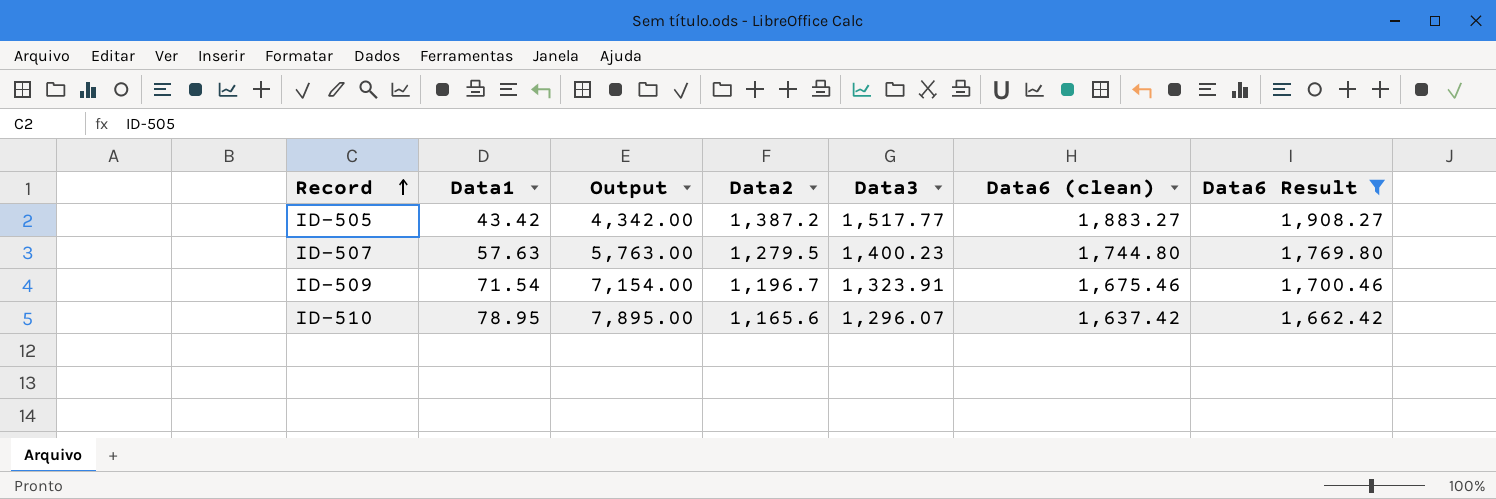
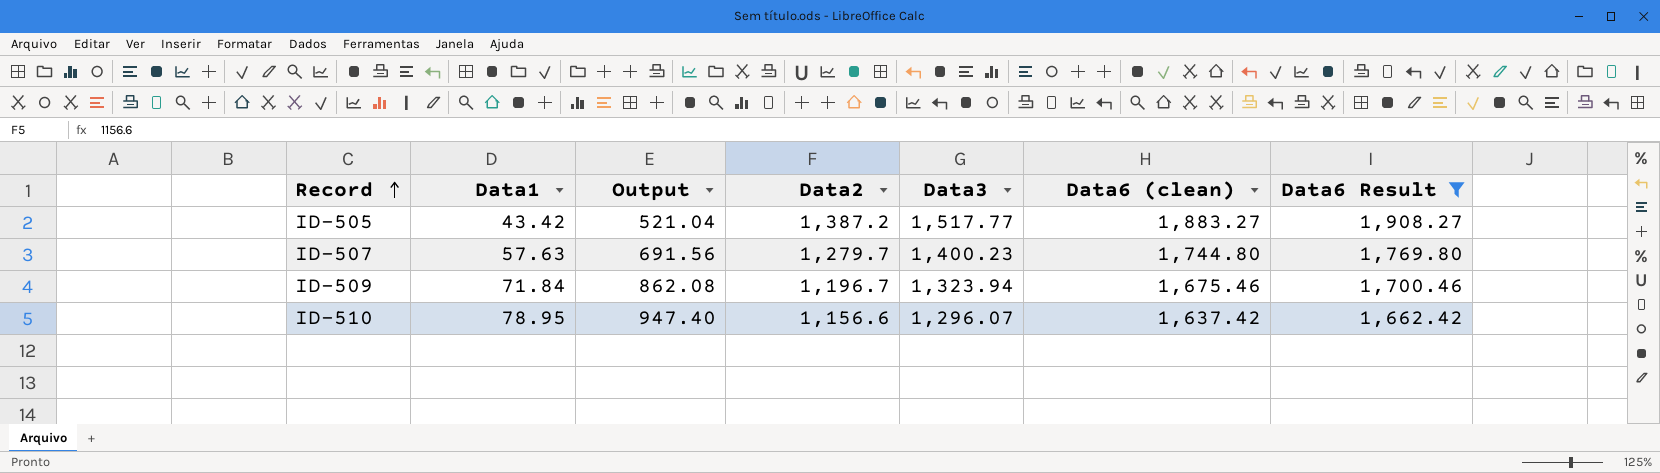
column Output | formula: [Data1] * 100 -> [Data1] * 12
ID-507 | Data2: 1,279.5 -> 1,279.7
ID-509 | Data1: 71.54 -> 71.84
ID-509 | Data3: 1,323.91 -> 1,323.94
ID-510 | Data2: 1,165.6 -> 1,156.6

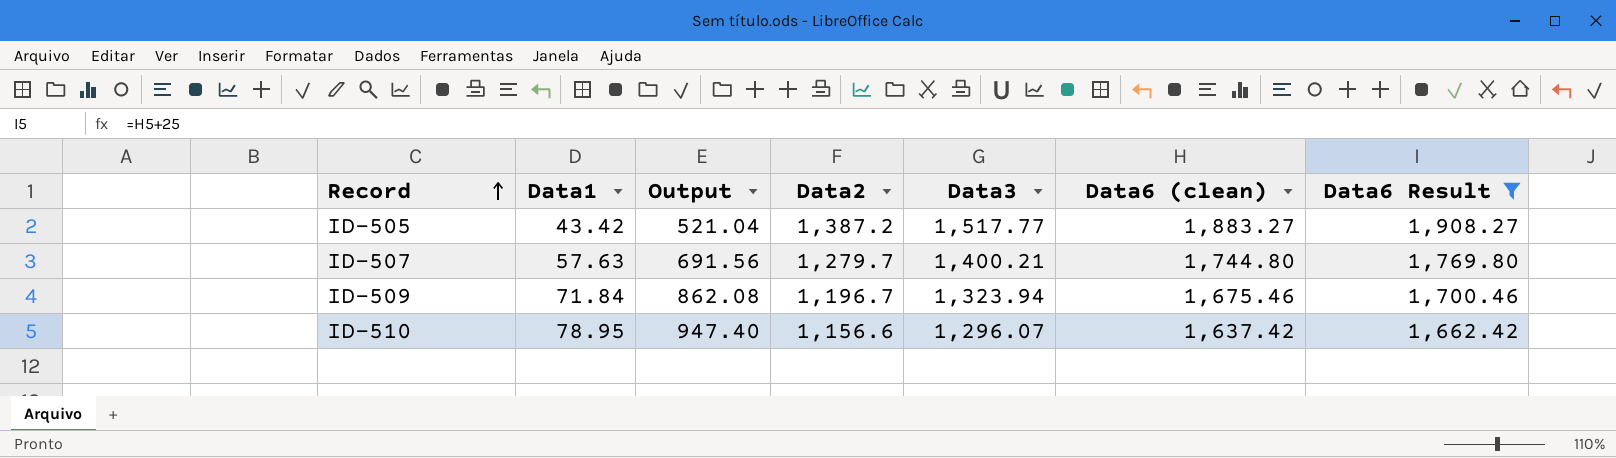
ID-507 | Data3: 1,400.23 -> 1,400.21

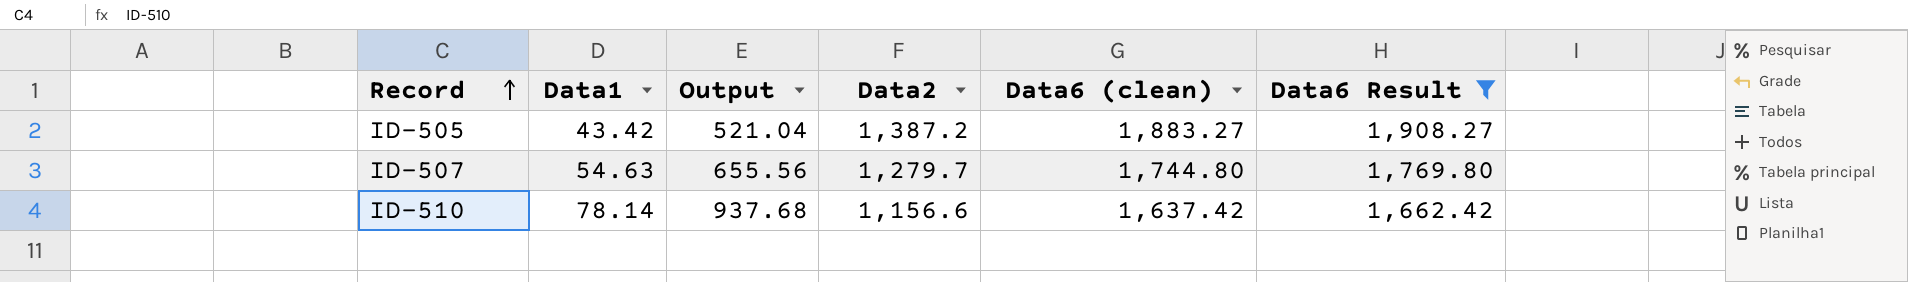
column Data3 | position: 5 -> none
row ID-509: 71.84 | 862.08 | 1,196.7 | 1,323.94 | 1,675.46 | 1,700.46 -> none
ID-507 | Data1: 57.63 -> 54.63
ID-507 | Output: 691.56 -> 655.56
ID-510 | Data1: 78.95 -> 78.14
ID-510 | Output: 947.40 -> 937.68

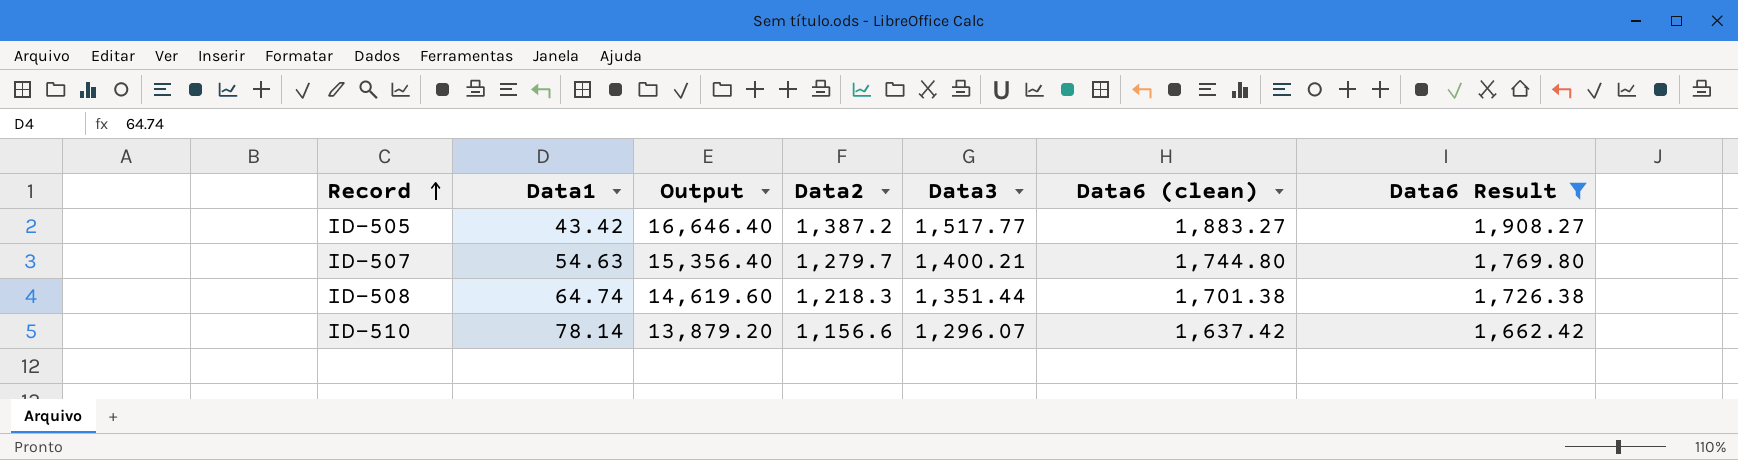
column Output | formula: [Data1] * 12 -> [Data2] * 12
column Data3 | position: none -> 5
row ID-508: none -> 64.74 | 14,619.60 | 1,218.3 | 1,351.44 | 1,701.38 | 1,726.38

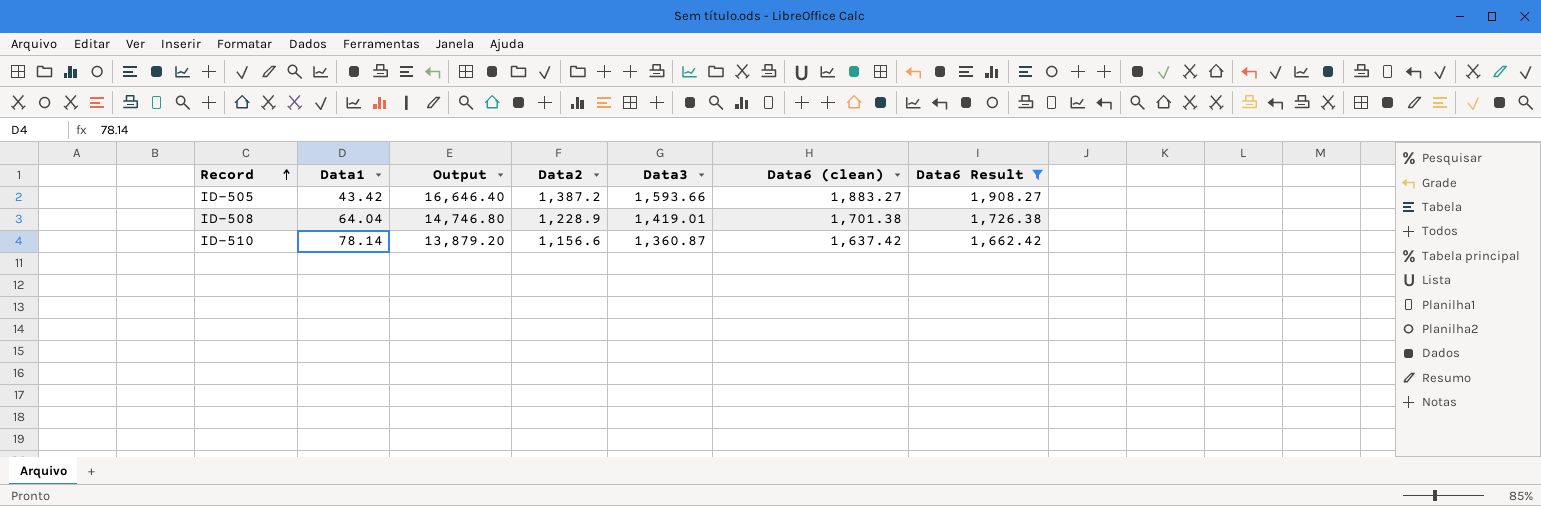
row ID-507: 54.63 | 15,356.40 | 1,279.7 | 1,400.21 | 1,744.80 | 1,769.80 -> none
ID-505 | Data3: 1,517.77 -> 1,593.66
ID-508 | Data1: 64.74 -> 64.04
ID-508 | Output: 14,619.60 -> 14,746.80
ID-508 | Data2: 1,218.3 -> 1,228.9
ID-508 | Data3: 1,351.44 -> 1,419.01
ID-510 | Data3: 1,296.07 -> 1,360.87

